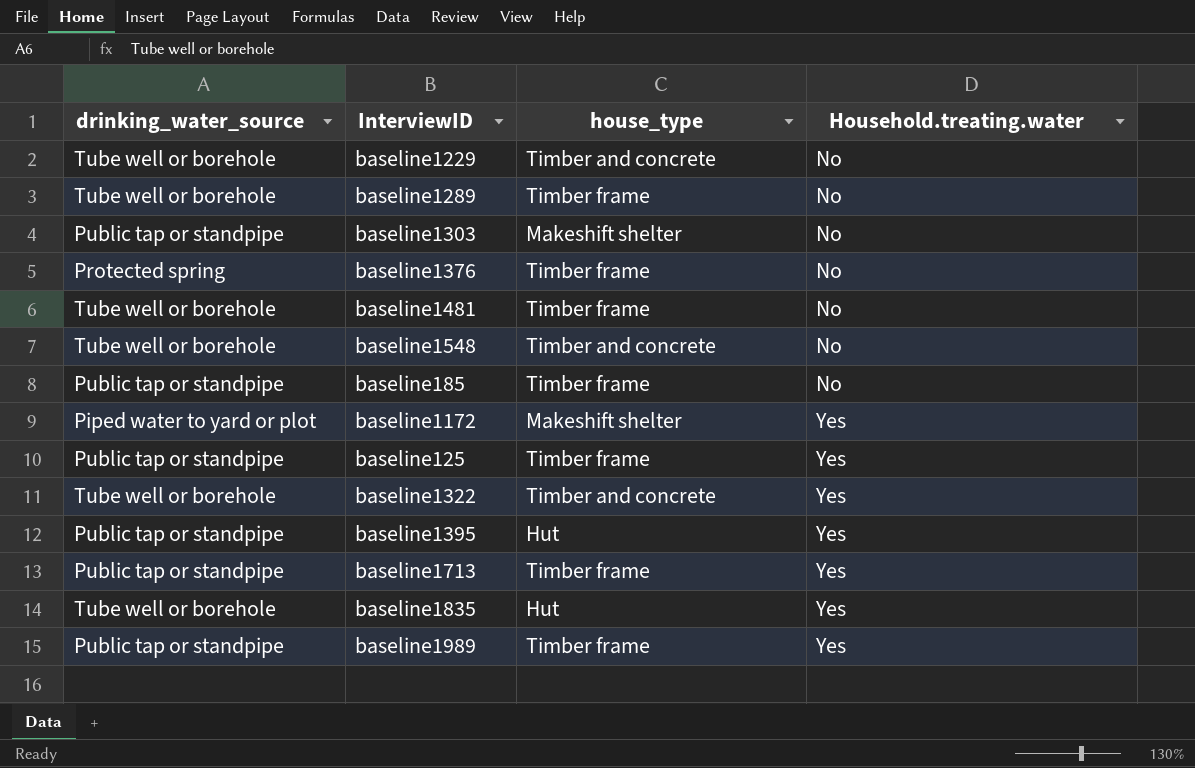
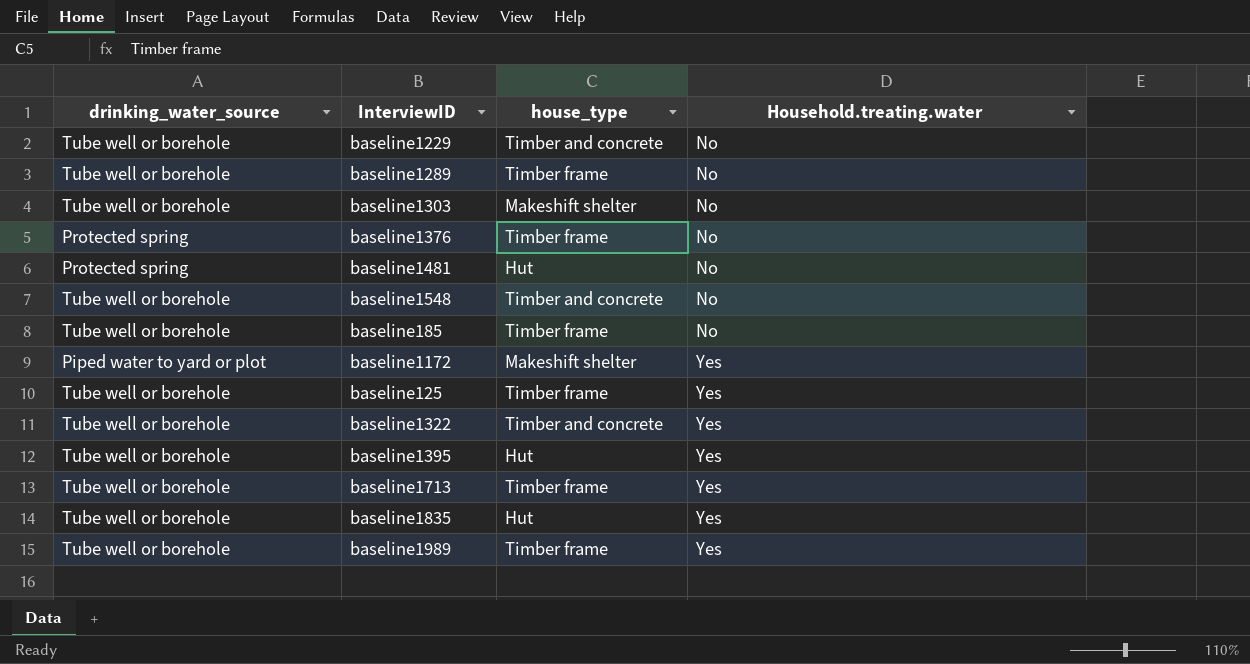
baseline1303 | drinking_water_source: Public tap or standpipe -> Tube well or borehole
baseline1481 | drinking_water_source: Tube well or borehole -> Protected spring
baseline1481 | house_type: Timber frame -> Hut
baseline185 | drinking_water_source: Public tap or standpipe -> Tube well or borehole
baseline125 | drinking_water_source: Public tap or standpipe -> Tube well or borehole
baseline1395 | drinking_water_source: Public tap or standpipe -> Tube well or borehole
baseline1713 | drinking_water_source: Public tap or standpipe -> Tube well or borehole
baseline1989 | drinking_water_source: Public tap or standpipe -> Tube well or borehole

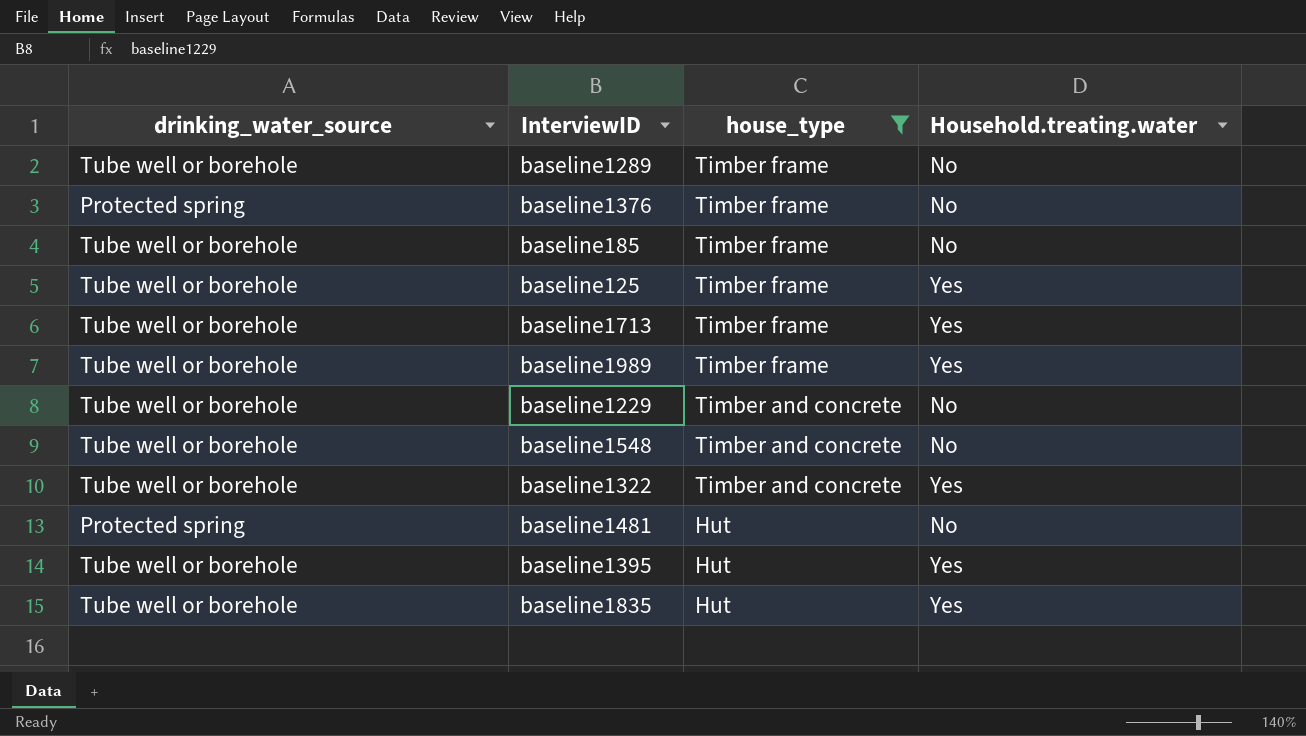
filter: none -> house_type != Makeshift shelter
row order: Household.treating.water ascending -> house_type descending

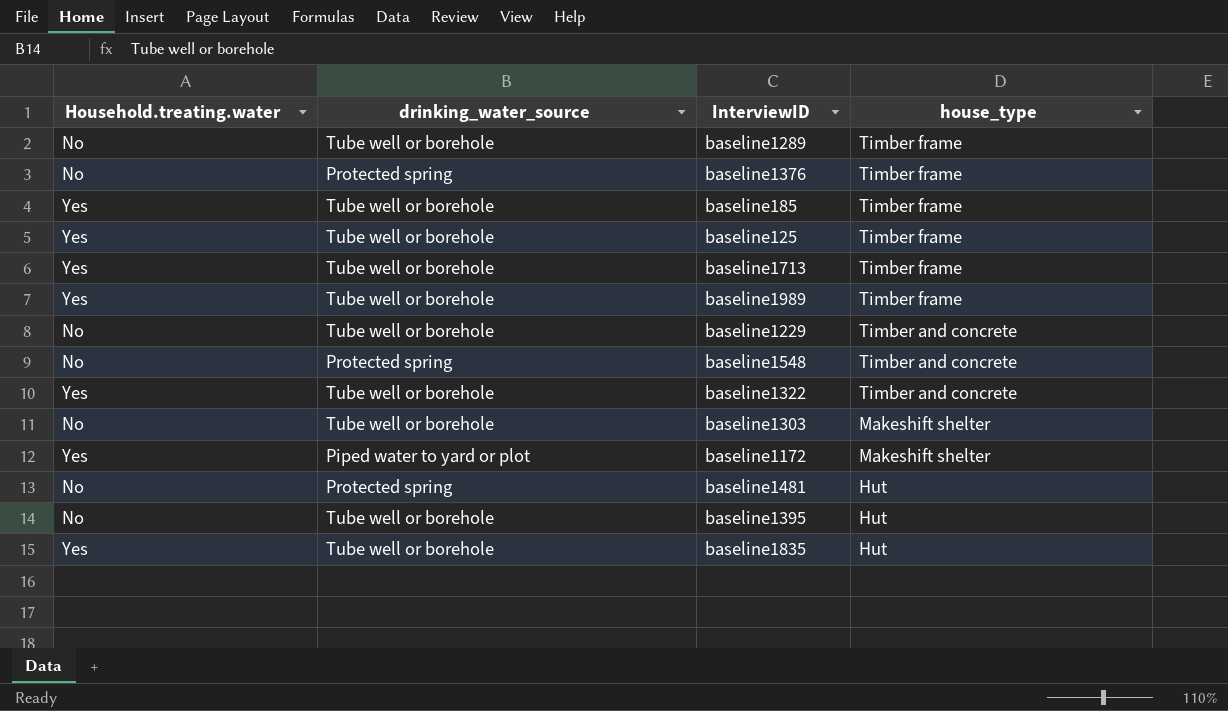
filter: house_type != Makeshift shelter -> none
column Household.treating.water | position: 4 -> 1
baseline185 | Household.treating.water: No -> Yes
baseline1548 | drinking_water_source: Tube well or borehole -> Protected spring
baseline1395 | Household.treating.water: Yes -> No

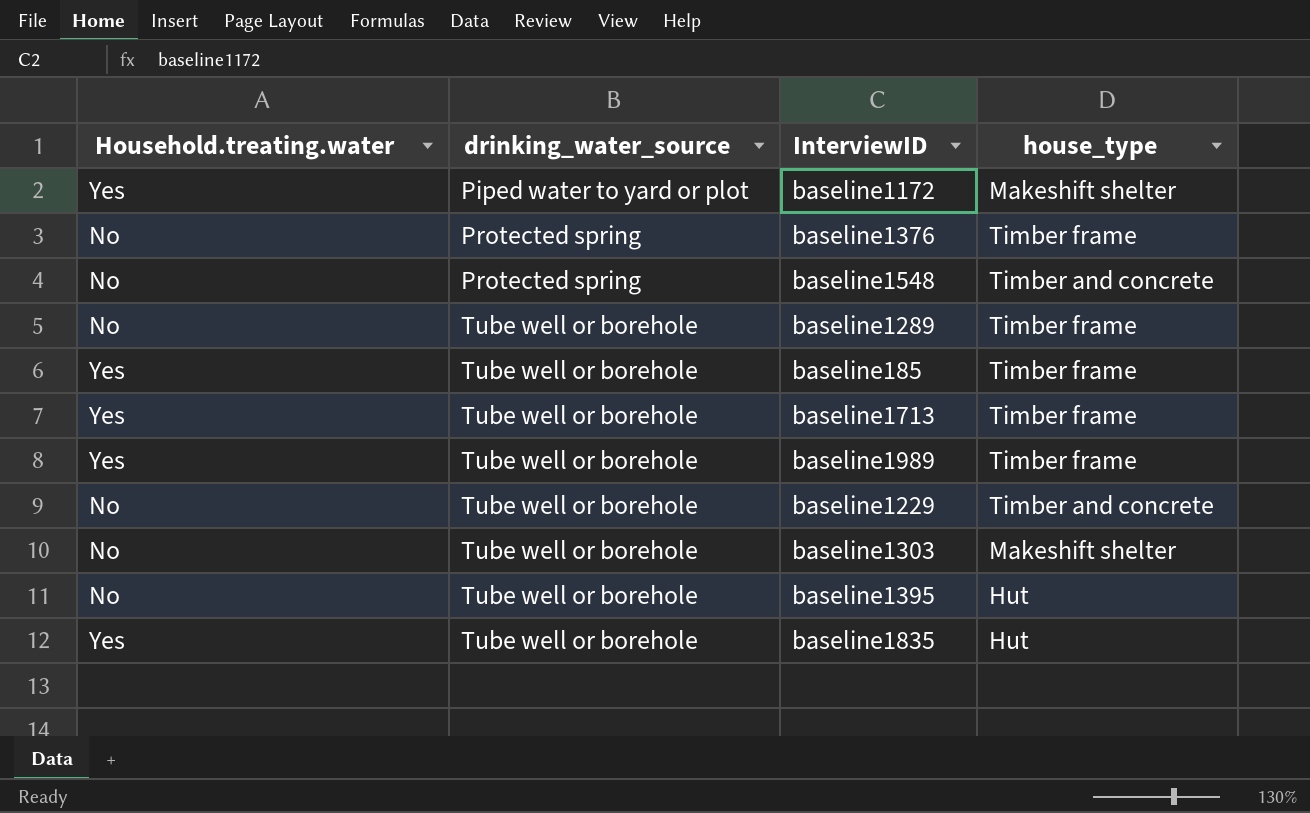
row order: house_type descending -> drinking_water_source ascending
row baseline125: Yes | Tube well or borehole | Timber frame -> none
row baseline1322: Yes | Tube well or borehole | Timber and concrete -> none
row baseline1481: No | Protected spring | Hut -> none

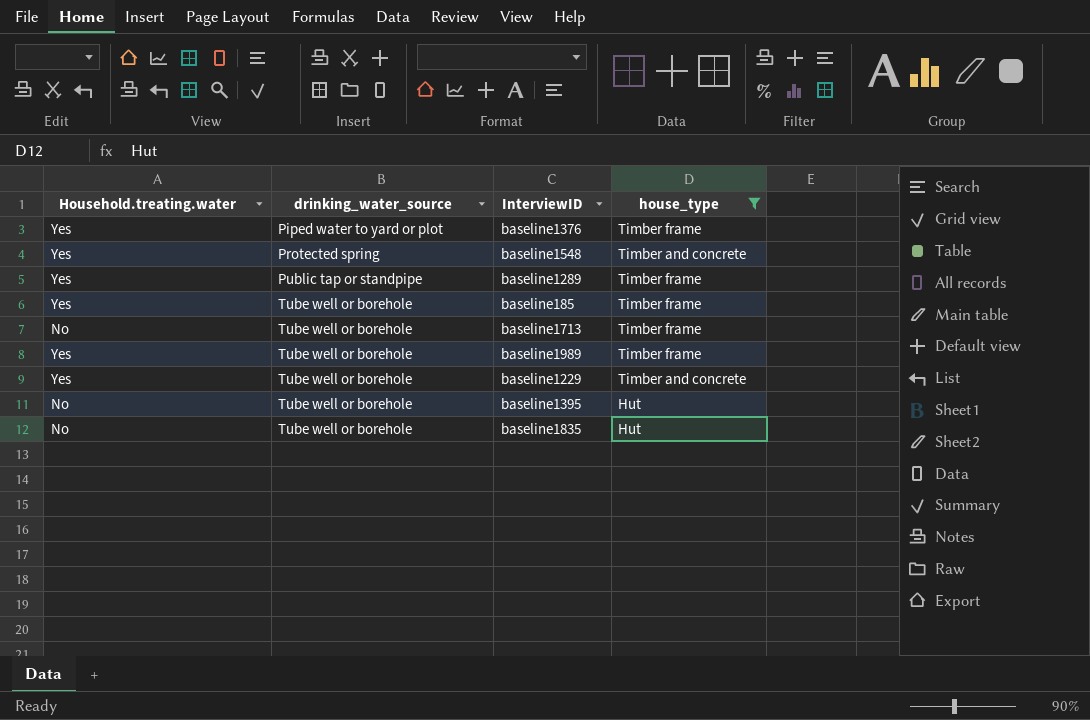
filter: none -> house_type != Makeshift shelter
baseline1376 | Household.treating.water: No -> Yes
baseline1376 | drinking_water_source: Protected spring -> Piped water to yard or plot
baseline1548 | Household.treating.water: No -> Yes
baseline1289 | Household.treating.water: No -> Yes
baseline1289 | drinking_water_source: Tube well or borehole -> Public tap or standpipe
baseline1713 | Household.treating.water: Yes -> No
baseline1229 | Household.treating.water: No -> Yes
baseline1835 | Household.treating.water: Yes -> No

